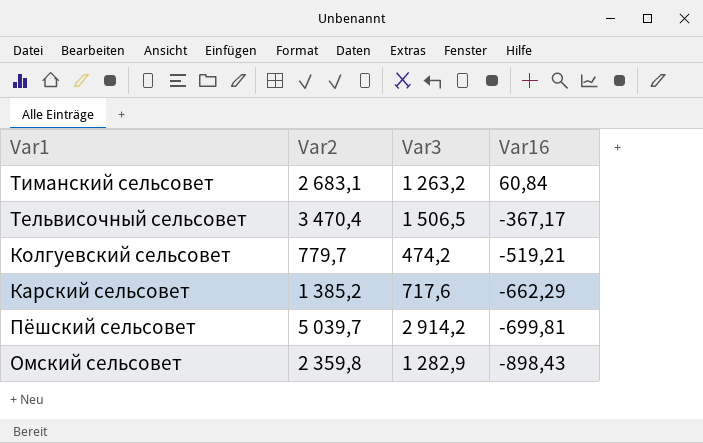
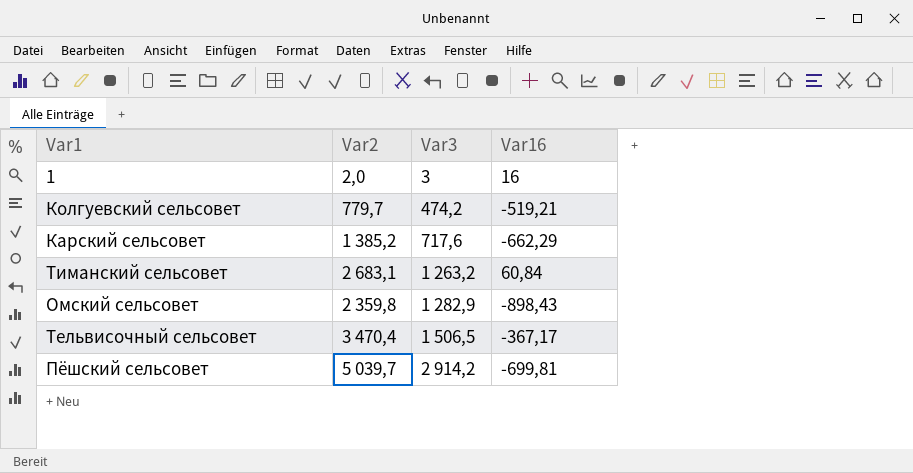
row order: Var16 descending -> Var3 ascending
row 1: none -> 2,0 | 3 | 16

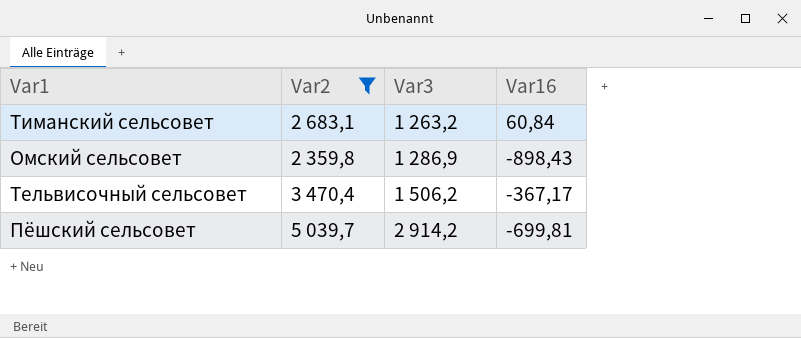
filter: none -> Var2 >= 2 359,8
Омский сельсовет | Var3: 1 282,9 -> 1 286,9
Тельвисочный сельсовет | Var3: 1 506,5 -> 1 506,2

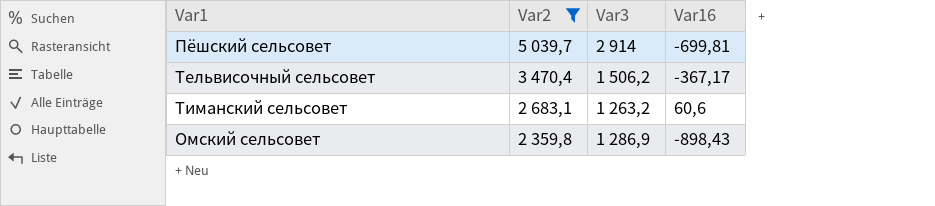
row order: Var3 ascending -> Var2 descending
Пёшский сельсовет | Var3: 2 914,2 -> 2 914
Тиманский сельсовет | Var16: 60,84 -> 60,6

